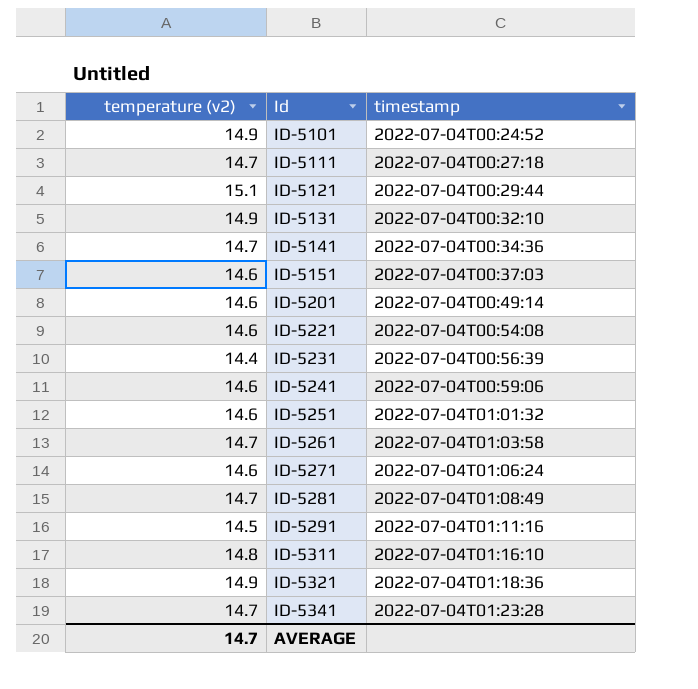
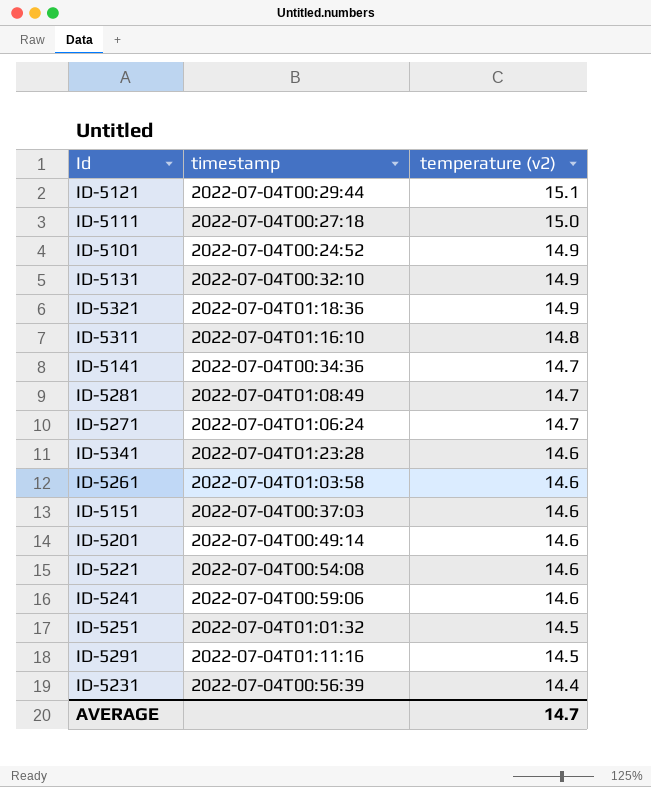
row order: Id ascending -> temperature (v2) descending
column temperature (v2) | position: 1 -> 3
ID-5111 | temperature (v2): 14.7 -> 15.0
ID-5271 | temperature (v2): 14.6 -> 14.7
ID-5341 | temperature (v2): 14.7 -> 14.6
ID-5261 | temperature (v2): 14.7 -> 14.6
ID-5251 | temperature (v2): 14.6 -> 14.5

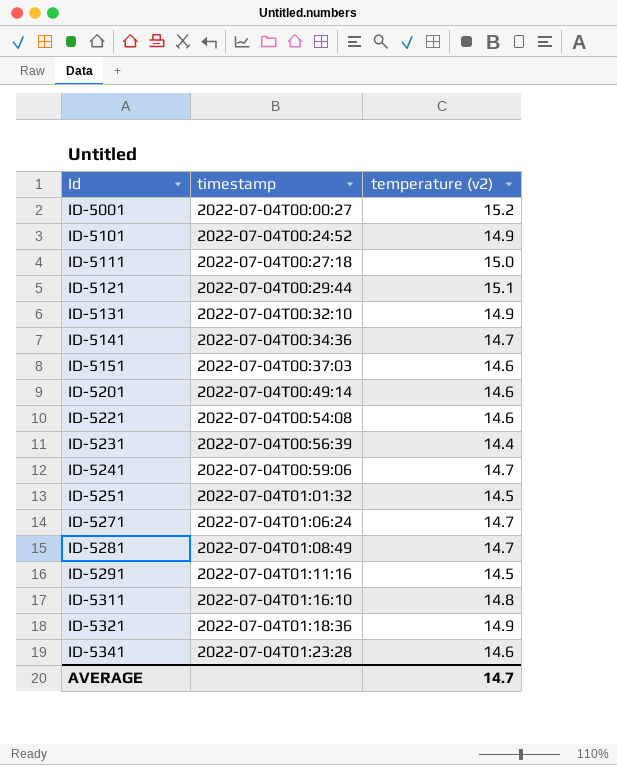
row order: temperature (v2) descending -> Id ascending
row ID-5261: 2022-07-04T01:03:58 | 14.6 -> none
row ID-5001: none -> 2022-07-04T00:00:27 | 15.2
ID-5241 | temperature (v2): 14.6 -> 14.7

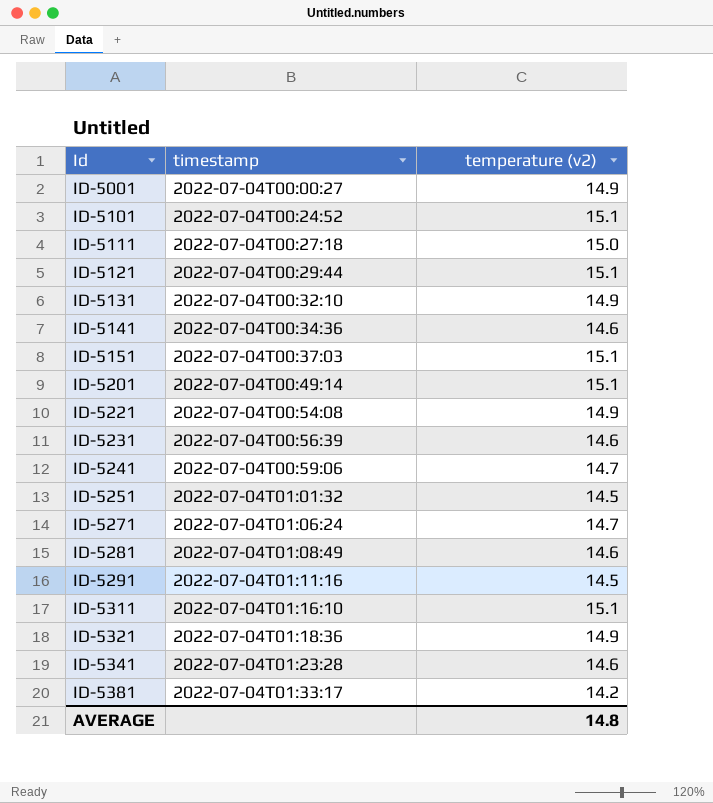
ID-5001 | temperature (v2): 15.2 -> 14.9
ID-5101 | temperature (v2): 14.9 -> 15.1
ID-5141 | temperature (v2): 14.7 -> 14.6
ID-5151 | temperature (v2): 14.6 -> 15.1
ID-5201 | temperature (v2): 14.6 -> 15.1
ID-5221 | temperature (v2): 14.6 -> 14.9
ID-5231 | temperature (v2): 14.4 -> 14.6
ID-5281 | temperature (v2): 14.7 -> 14.6
ID-5311 | temperature (v2): 14.8 -> 15.1
row ID-5381: none -> 2022-07-04T01:33:17 | 14.2
AVERAGE | temperature (v2): 14.7 -> 14.8

